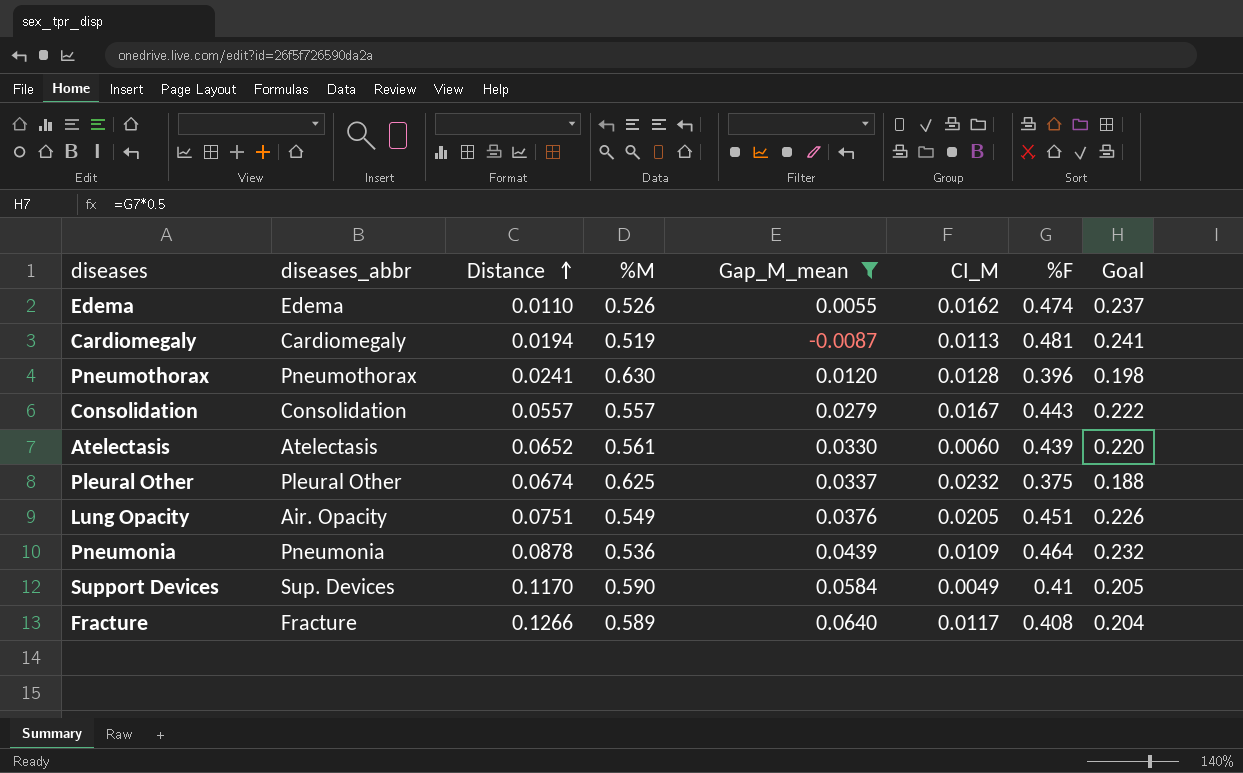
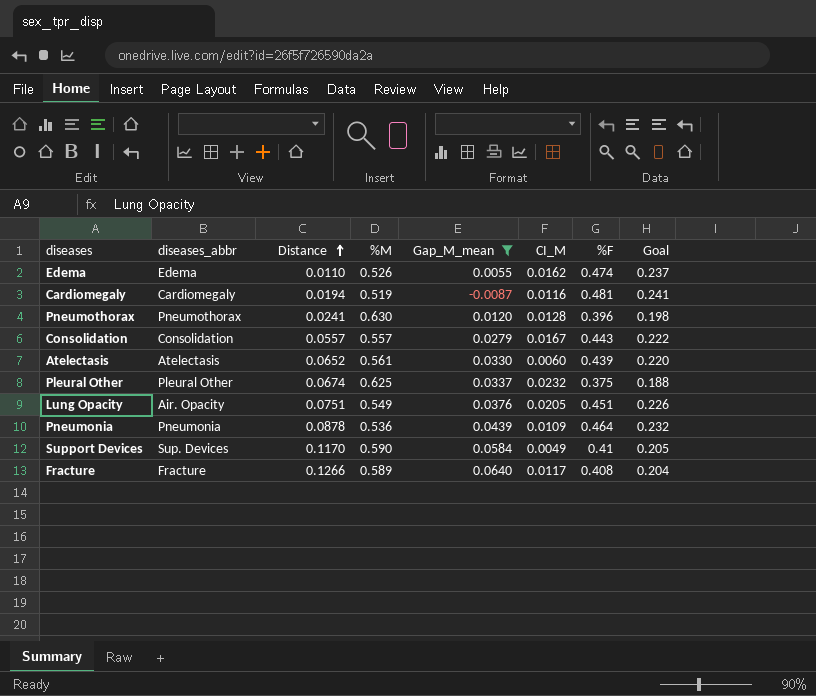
Cardiomegaly | CI_M: 0.0113 -> 0.0116

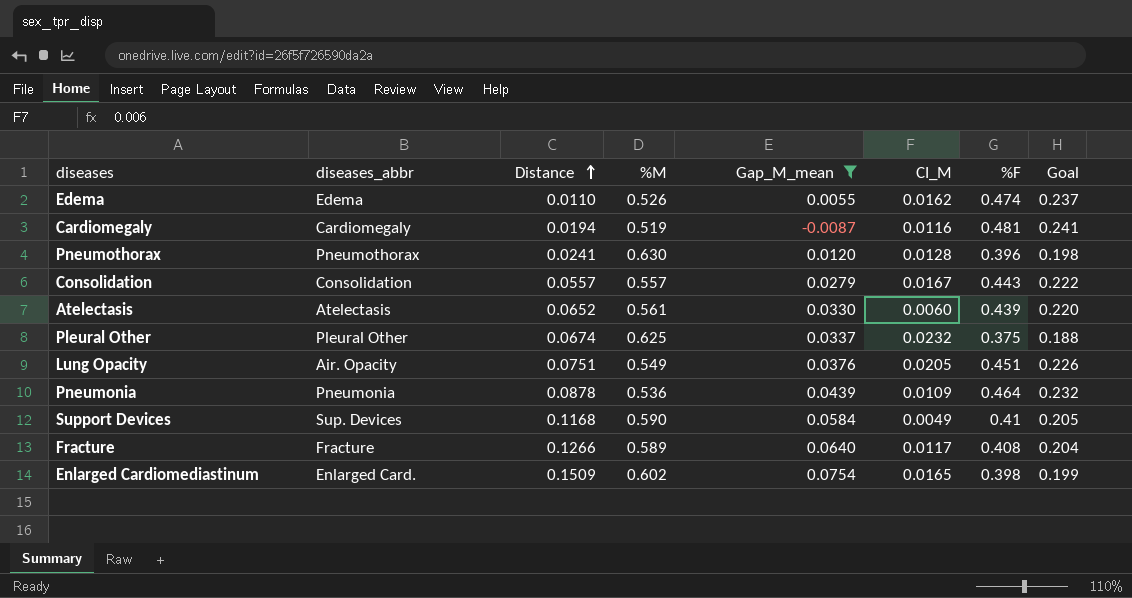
Support Devices | Distance: 0.1170 -> 0.1168
row Enlarged Cardiomediastinum: none -> Enlarged Card. | 0.1509 | 0.602 | 0.0754 | 0.0165 | 0.398 | 0.199

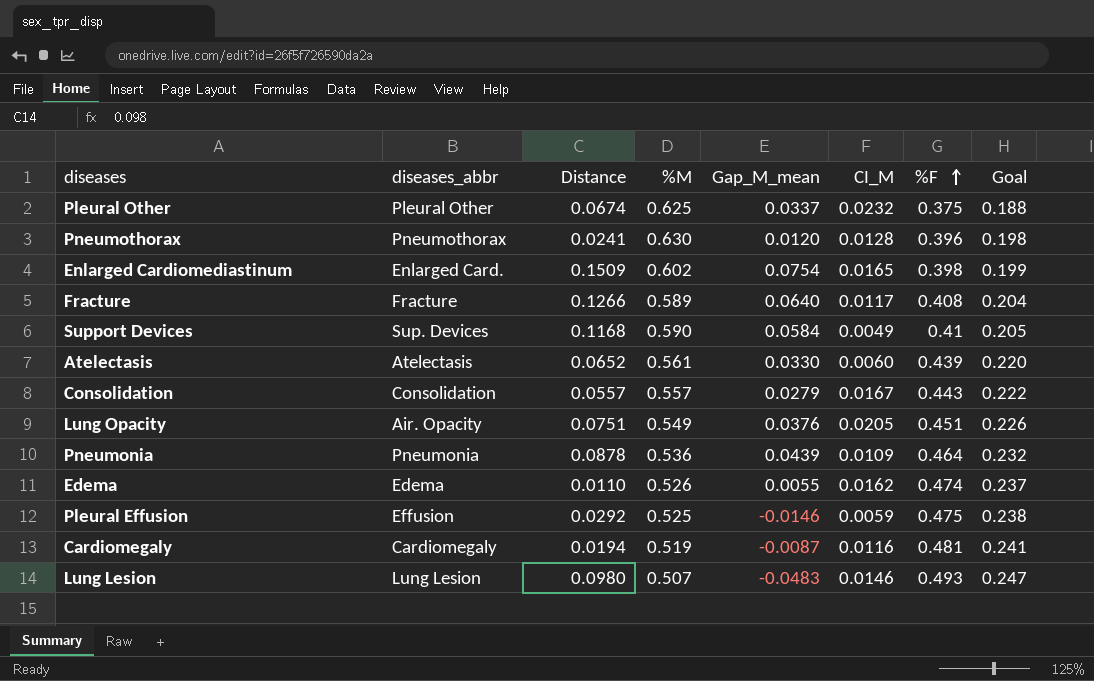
filter: Gap_M_mean >= -0.0087 -> none
row order: Distance ascending -> %F ascending

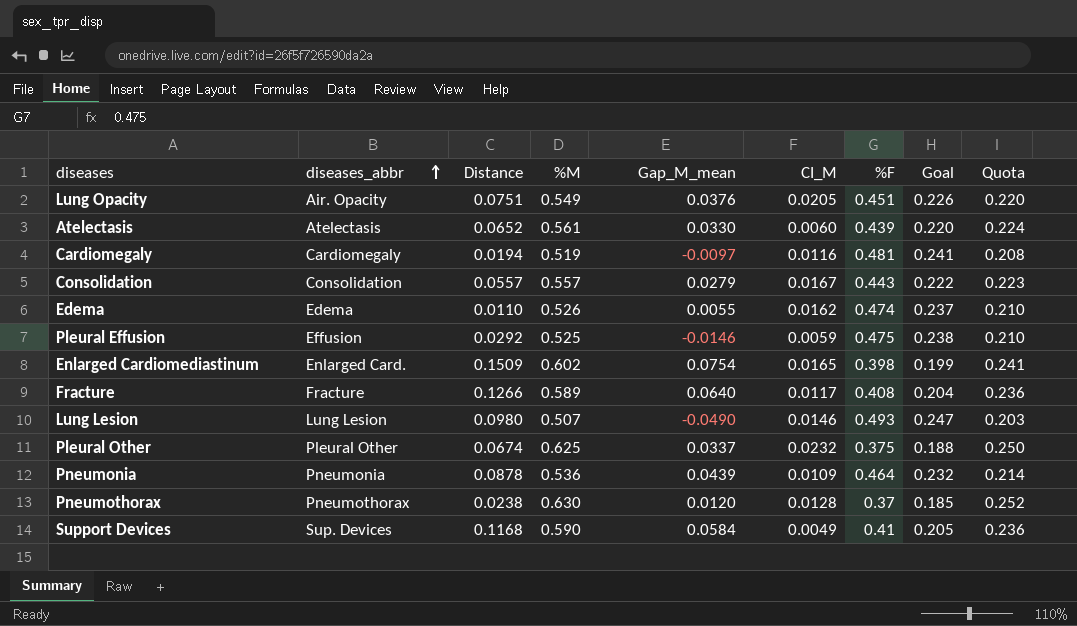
row order: %F ascending -> diseases_abbr ascending
column Quota | formula: none -> [%M] * 0.4
Cardiomegaly | Gap_M_mean: -0.0087 -> -0.0097
Lung Lesion | Gap_M_mean: -0.0483 -> -0.0490
Pneumothorax | Distance: 0.0241 -> 0.0238
Pneumothorax | %F: 0.396 -> 0.37
Pneumothorax | Goal: 0.198 -> 0.185

